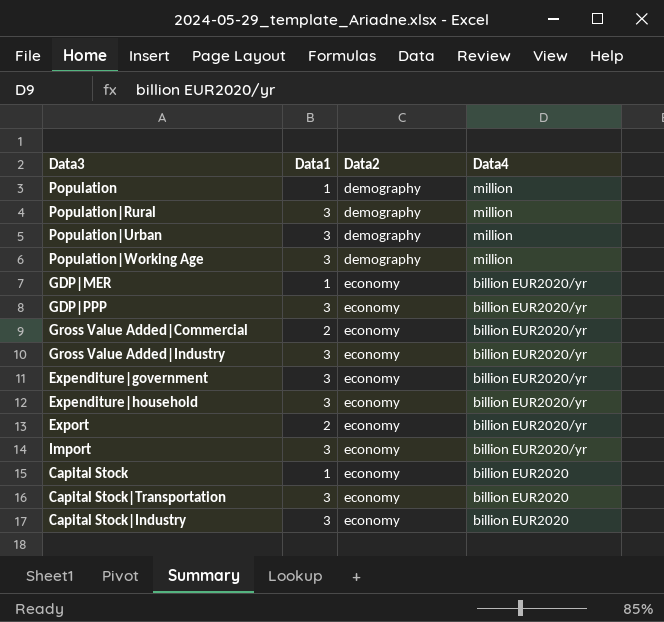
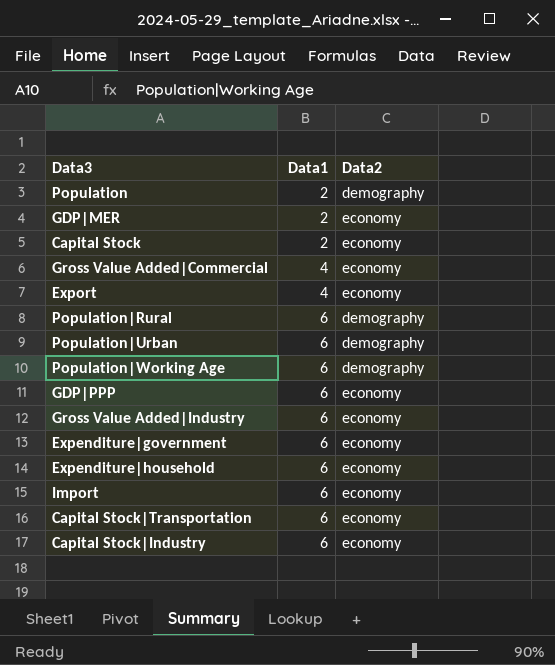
row order: Data2 ascending -> Data1 ascending
column Data4 | position: 4 -> none
Population | Data1: 1 -> 2
GDP|MER | Data1: 1 -> 2
Capital Stock | Data1: 1 -> 2
Gross Value Added|Commercial | Data1: 2 -> 4
Export | Data1: 2 -> 4
Population|Rural | Data1: 3 -> 6
Population|Urban | Data1: 3 -> 6
Population|Working Age | Data1: 3 -> 6
GDP|PPP | Data1: 3 -> 6
Gross Value Added|Industry | Data1: 3 -> 6
Expenditure|government | Data1: 3 -> 6
Expenditure|household | Data1: 3 -> 6
Import | Data1: 3 -> 6
Capital Stock|Transportation | Data1: 3 -> 6
Capital Stock|Industry | Data1: 3 -> 6

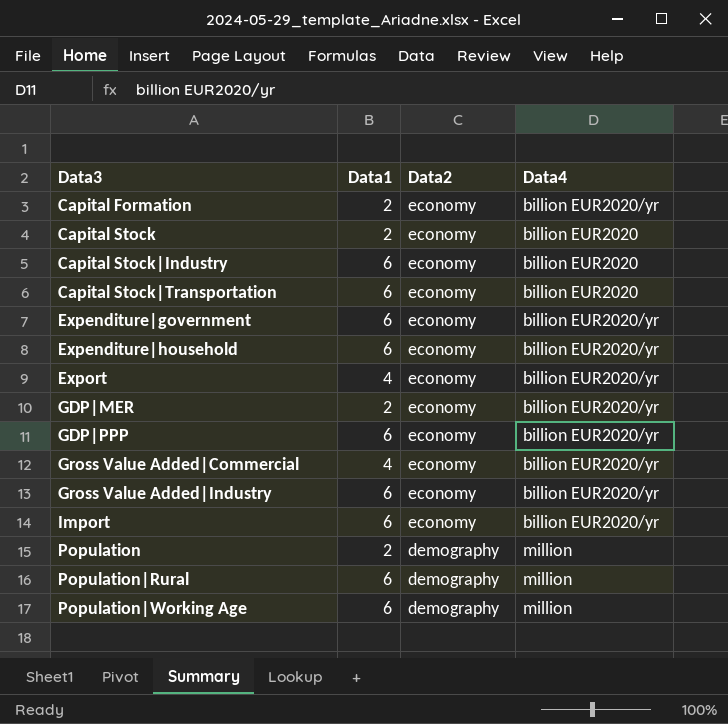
row order: Data1 ascending -> Data3 ascending
column Data4 | position: none -> 4
row Population|Urban: 6 | demography -> none
row Capital Formation: none -> 2 | economy | billion EUR2020/yr

